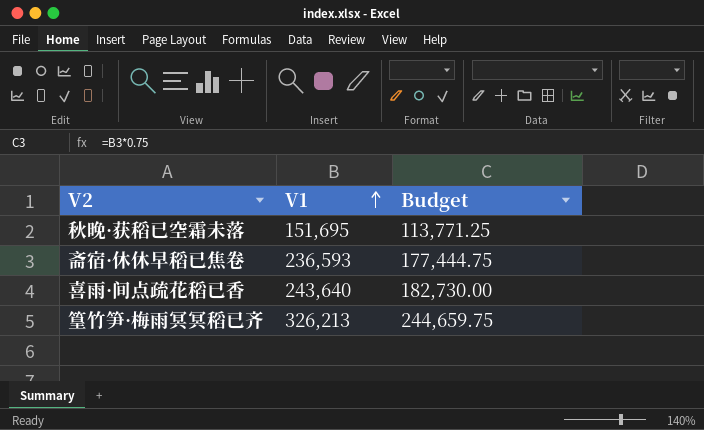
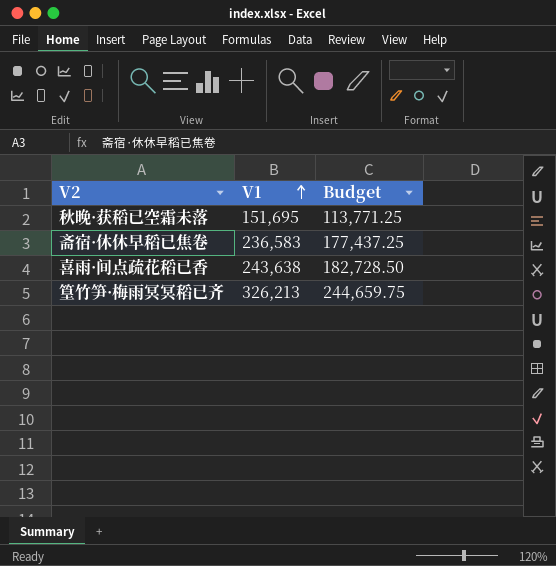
斋宿·休休早稻已焦卷 | V1: 236,593 -> 236,583
斋宿·休休早稻已焦卷 | Budget: 177,444.75 -> 177,437.25
喜雨·间点疏花稻已香 | V1: 243,640 -> 243,638
喜雨·间点疏花稻已香 | Budget: 182,730.00 -> 182,728.50

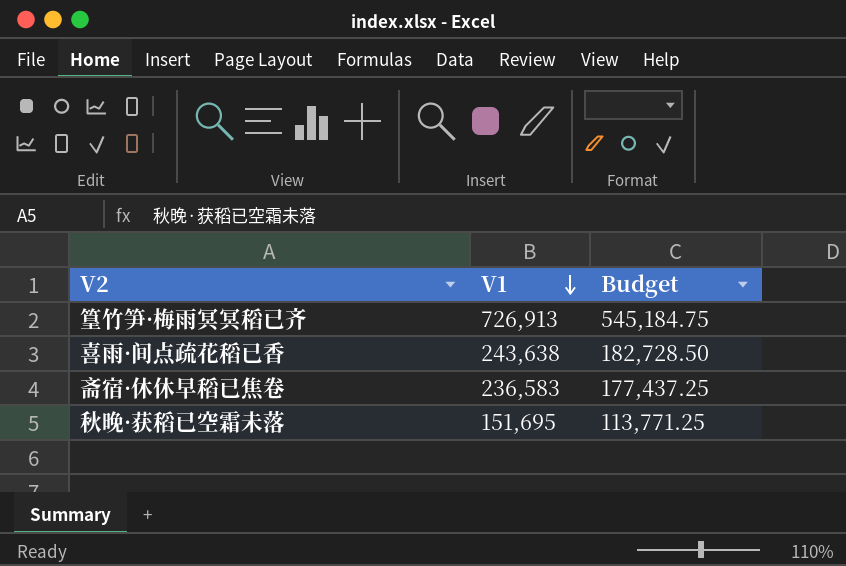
row order: V1 ascending -> V1 descending
篁竹笋·梅雨冥冥稻已齐 | V1: 326,213 -> 726,913
篁竹笋·梅雨冥冥稻已齐 | Budget: 244,659.75 -> 545,184.75

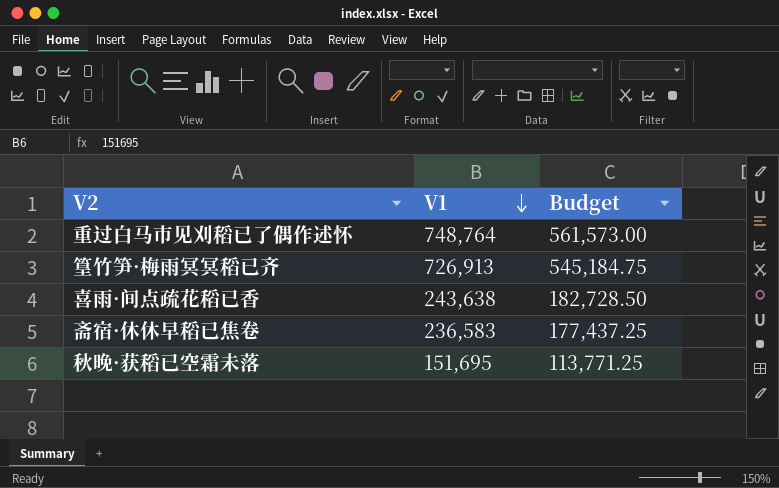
row 重过白马市见刈稻已了偶作述怀: none -> 748,764 | 561,573.00

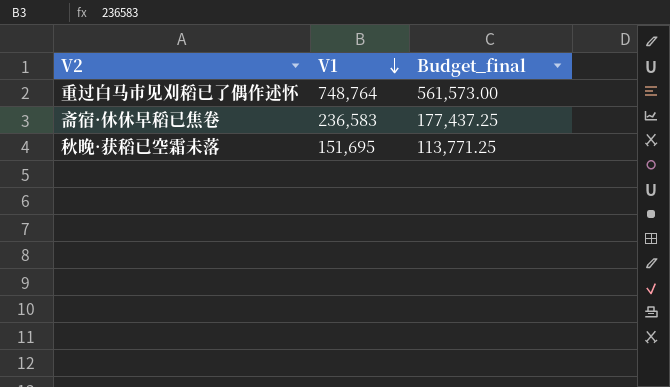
column name: Budget -> Budget_final
row 篁竹笋·梅雨冥冥稻已齐: 726,913 | 545,184.75 -> none
row 喜雨·间点疏花稻已香: 243,638 | 182,728.50 -> none

